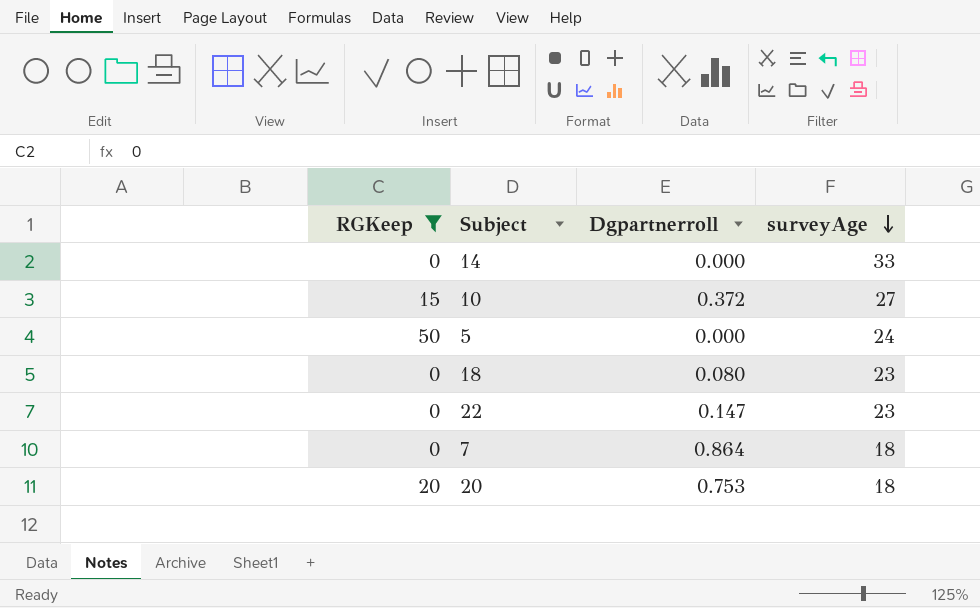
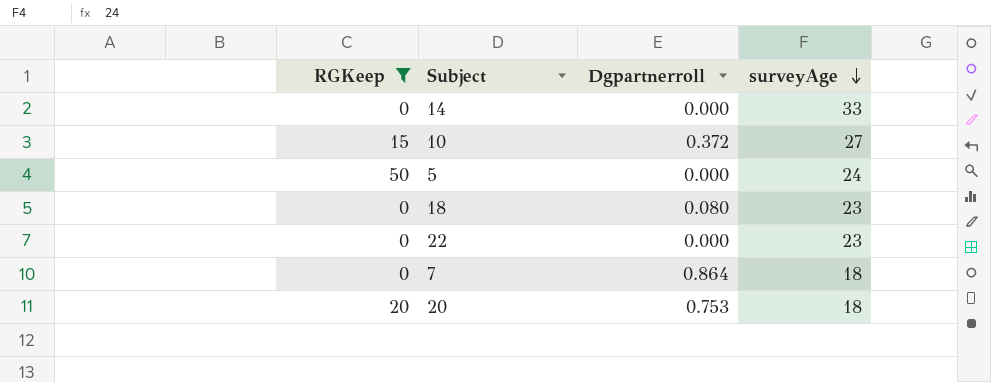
22 | Dgpartnerroll: 0.147 -> 0.000

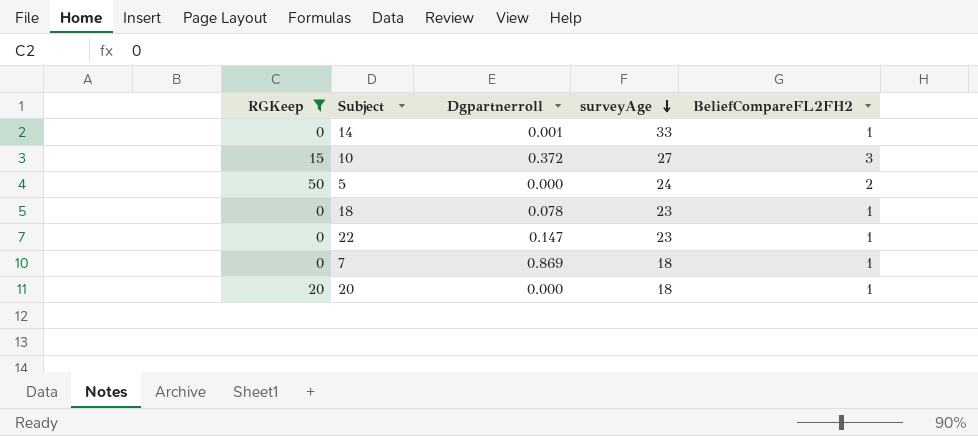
column BeliefCompareFL2FH2 | position: none -> 5
14 | Dgpartnerroll: 0.000 -> 0.001
18 | Dgpartnerroll: 0.080 -> 0.078
22 | Dgpartnerroll: 0.000 -> 0.147
7 | Dgpartnerroll: 0.864 -> 0.869
20 | Dgpartnerroll: 0.753 -> 0.000

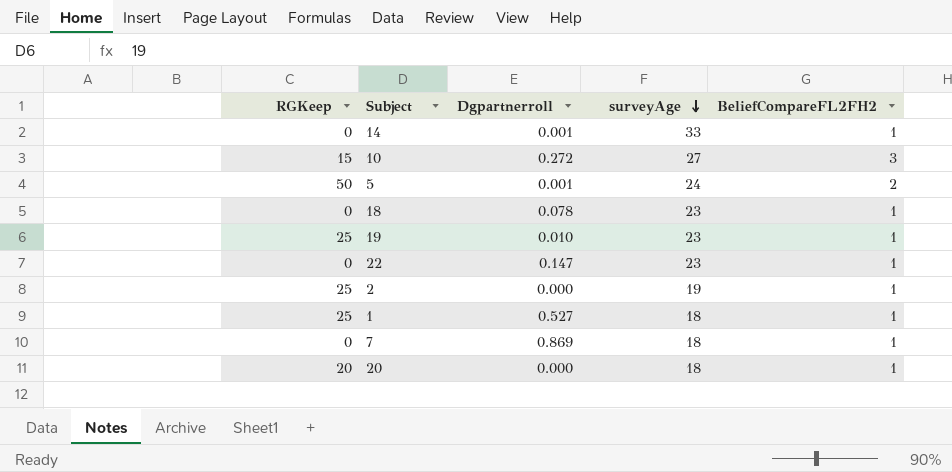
filter: RGKeep != 25 -> none
10 | Dgpartnerroll: 0.372 -> 0.272
5 | Dgpartnerroll: 0.000 -> 0.001

